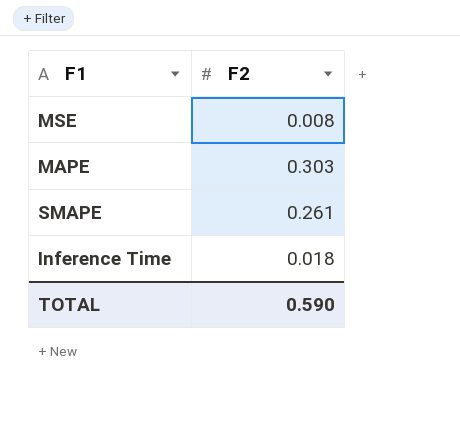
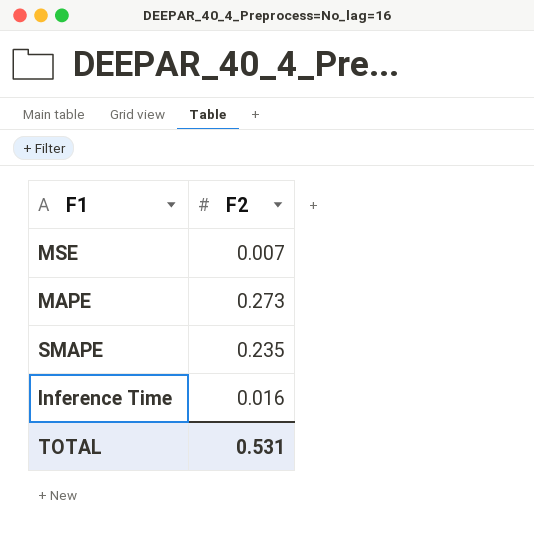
MSE | F2: 0.008 -> 0.007
MAPE | F2: 0.303 -> 0.273
SMAPE | F2: 0.261 -> 0.235
Inference Time | F2: 0.018 -> 0.016
TOTAL | F2: 0.590 -> 0.531

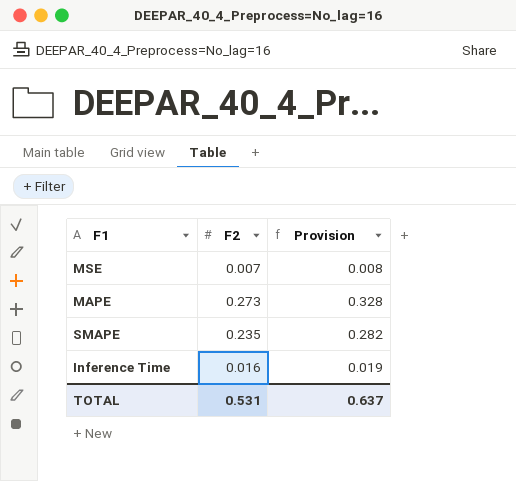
column Provision | formula: none -> [F2] * 1.2

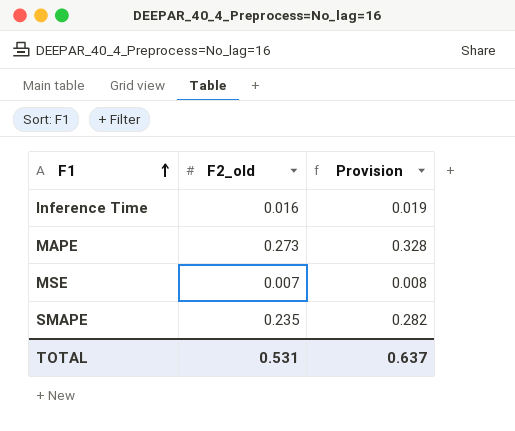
row order: none -> F1 ascending
column name: F2 -> F2_old

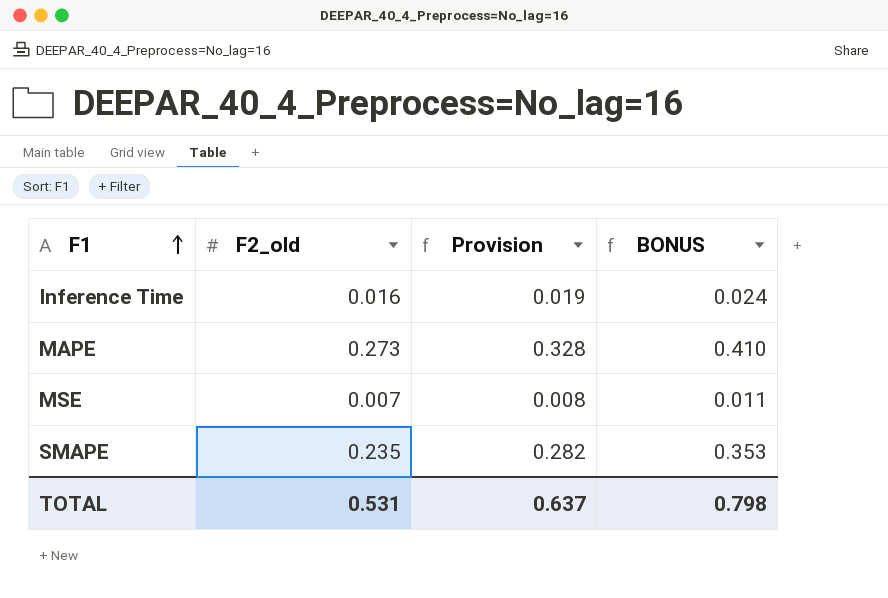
column BONUS | formula: none -> [F2_old] * 1.5

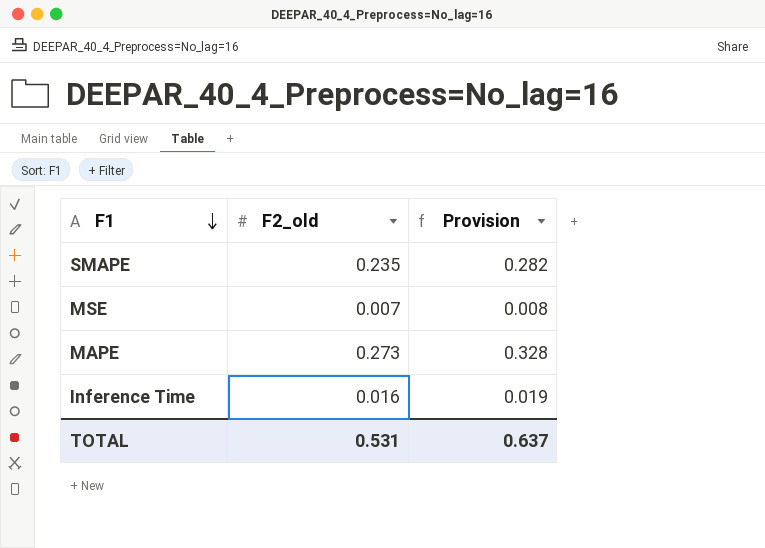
row order: F1 ascending -> F1 descending
column BONUS | formula: [F2_old] * 1.5 -> none

